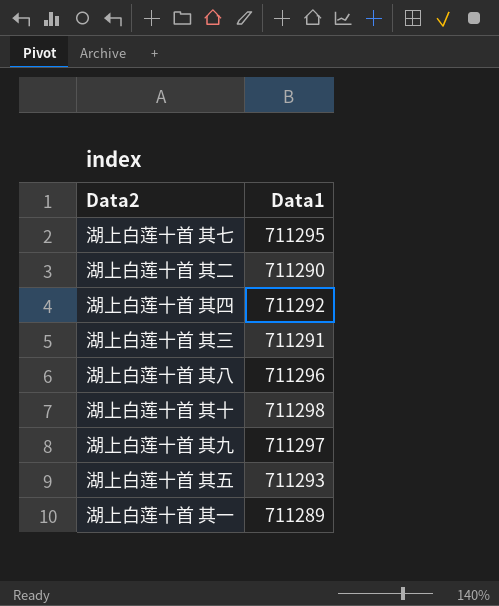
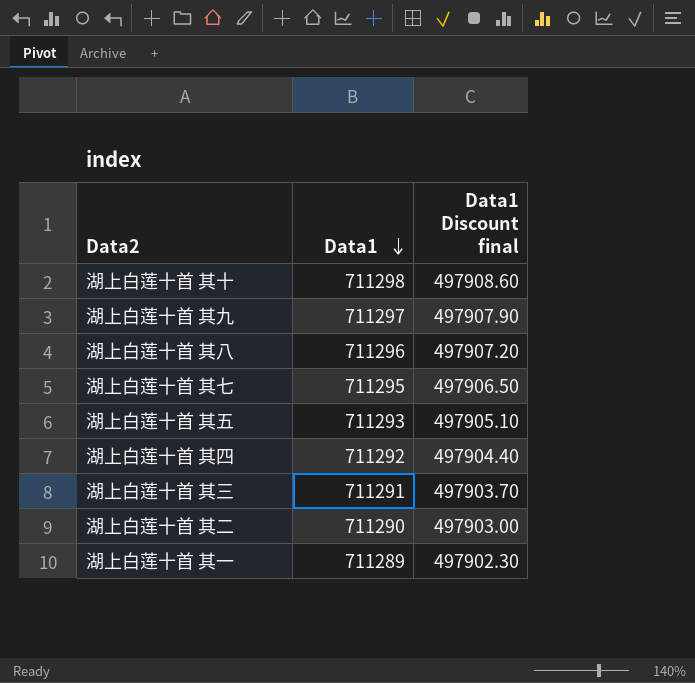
row order: none -> Data1 descending
column Data1 Discount final | formula: none -> [Data1] * 0.7

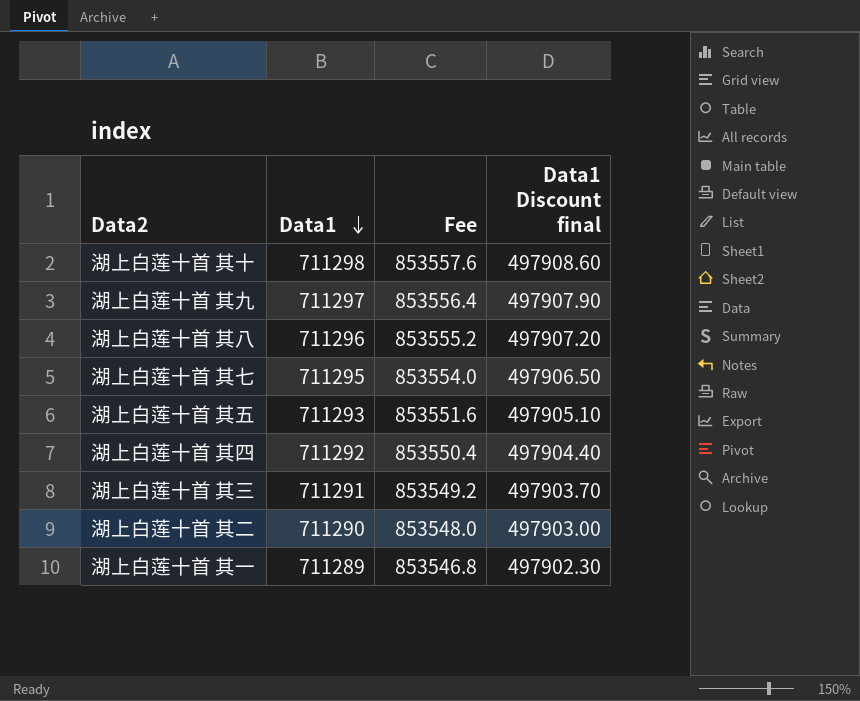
column Fee | formula: none -> [Data1] * 1.2

